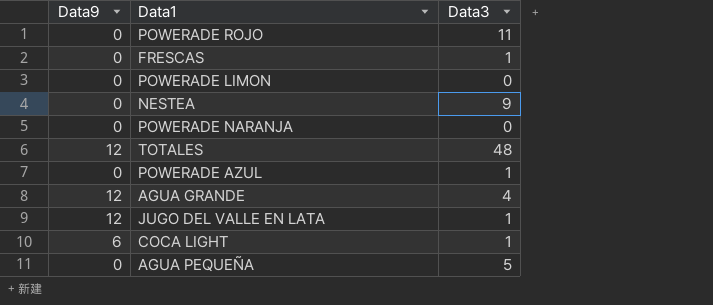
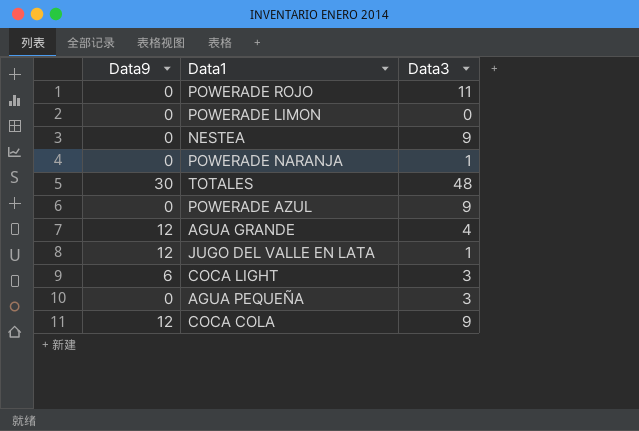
row FRESCAS: 0 | 1 -> none
POWERADE NARANJA | Data3: 0 -> 1
TOTALES | Data9: 12 -> 30
POWERADE AZUL | Data3: 1 -> 9
COCA LIGHT | Data3: 1 -> 3
AGUA PEQUEÑA | Data3: 5 -> 3
row COCA COLA: none -> 12 | 9

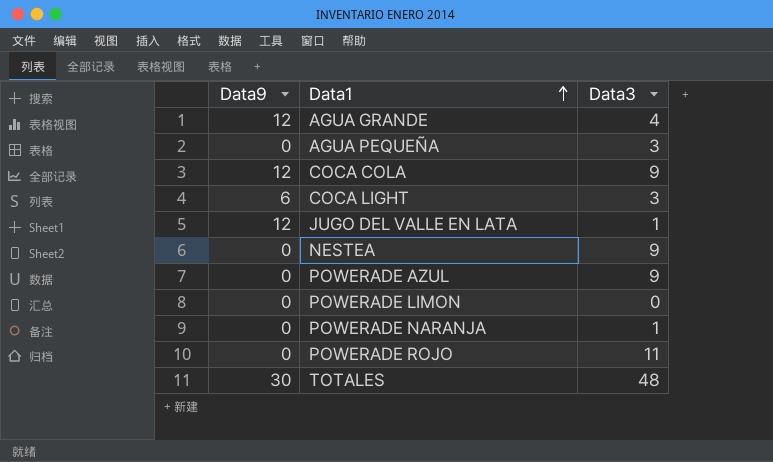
row order: none -> Data1 ascending

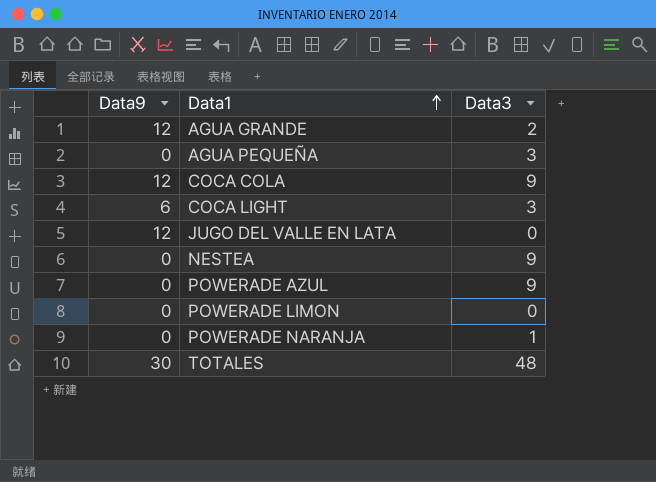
row POWERADE ROJO: 0 | 11 -> none
AGUA GRANDE | Data3: 4 -> 2
JUGO DEL VALLE EN LATA | Data3: 1 -> 0

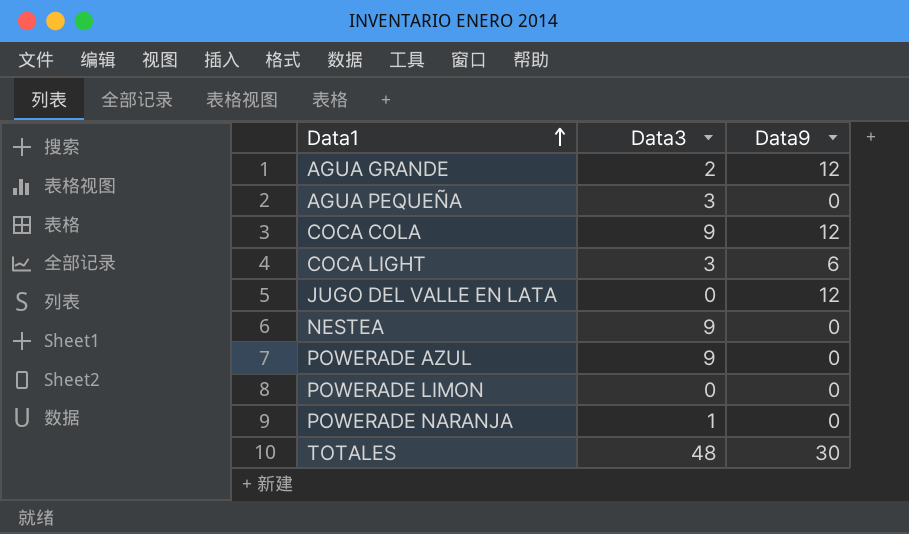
column Data9 | position: 1 -> 3

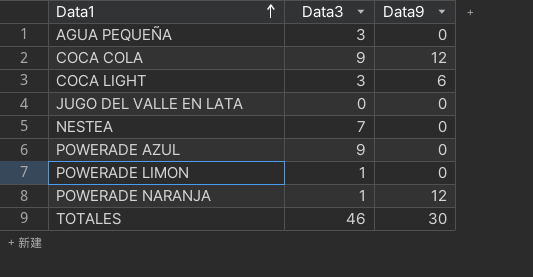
row AGUA GRANDE: 2 | 12 -> none
JUGO DEL VALLE EN LATA | Data9: 12 -> 0
NESTEA | Data3: 9 -> 7
POWERADE LIMON | Data3: 0 -> 1
POWERADE NARANJA | Data9: 0 -> 12
TOTALES | Data3: 48 -> 46

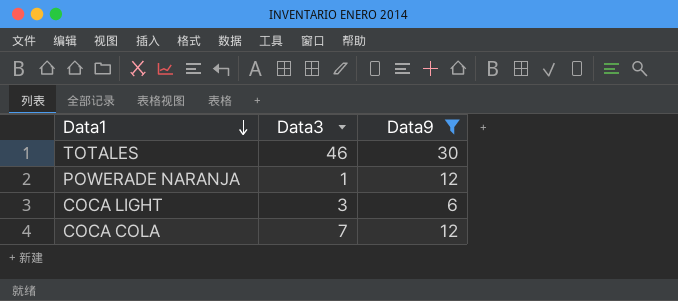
filter: none -> Data9 != 0
row order: Data1 ascending -> Data1 descending
COCA COLA | Data3: 9 -> 7

